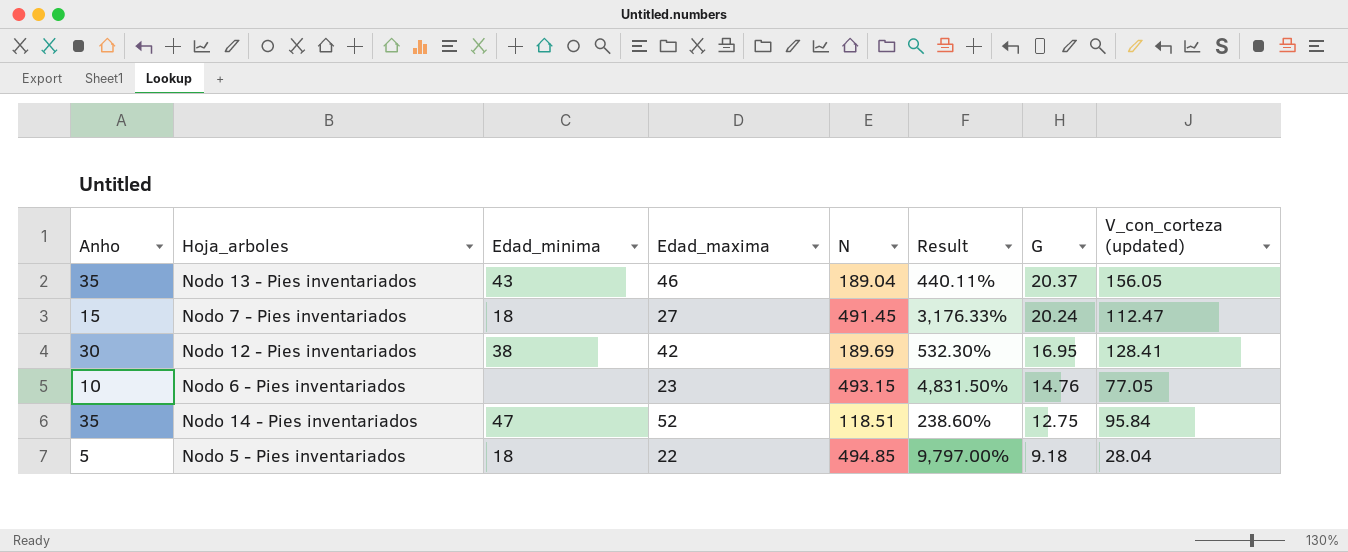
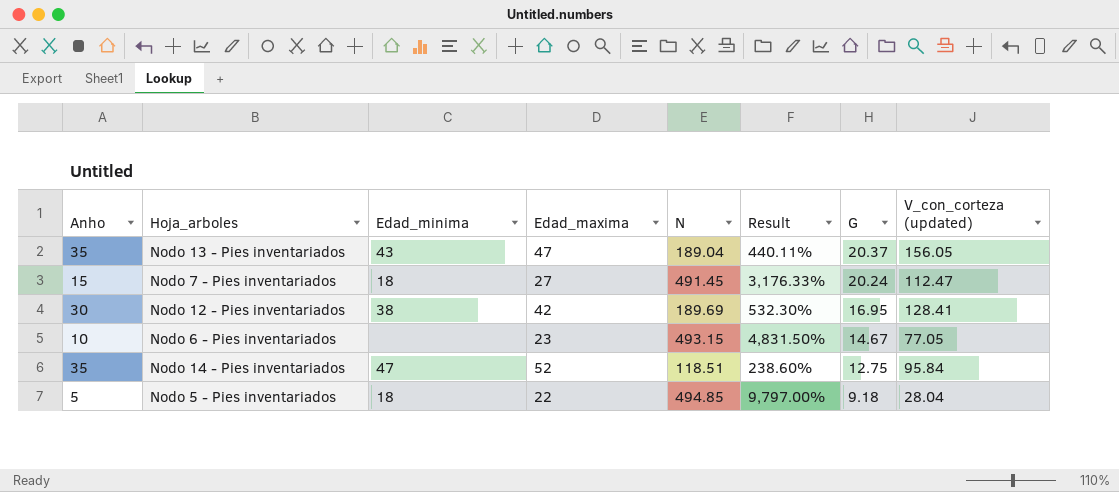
Nodo 13 - Pies inventariados | Edad_maxima: 46 -> 47
Nodo 6 - Pies inventariados | G: 14.76 -> 14.67

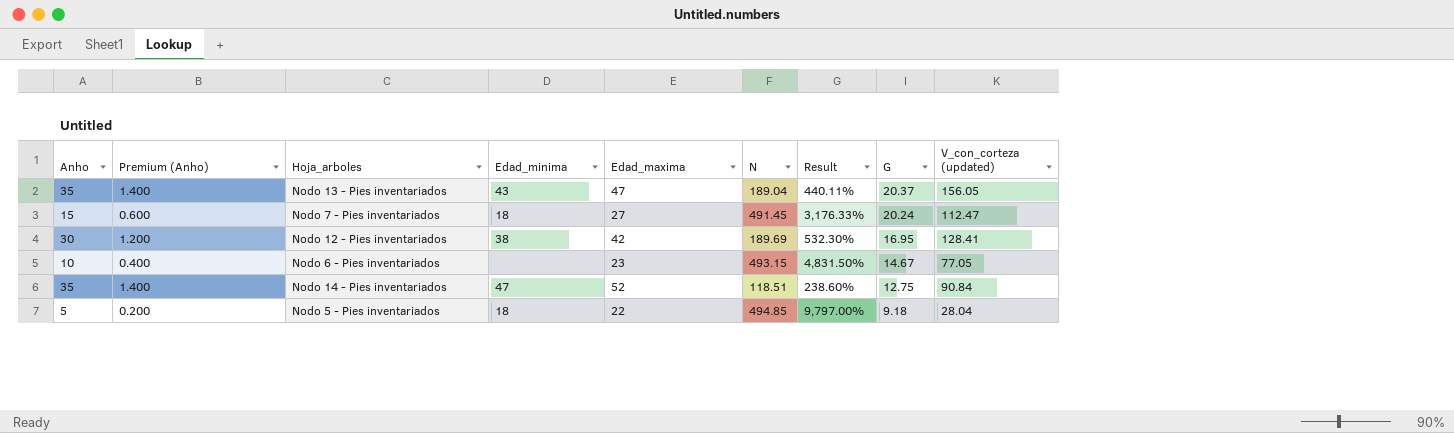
column Premium (Anho) | formula: none -> [Anho] * 0.04
Nodo 14 - Pies inventariados | V_con_corteza (updated): 95.84 -> 90.84

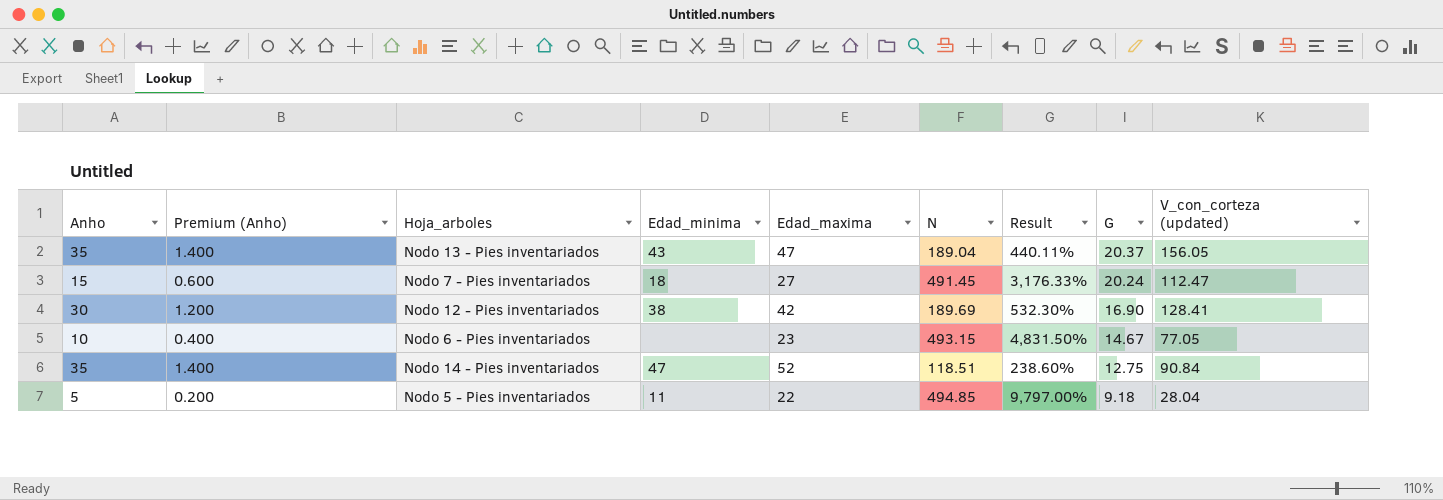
Nodo 12 - Pies inventariados | G: 16.95 -> 16.90
Nodo 5 - Pies inventariados | Edad_minima: 18 -> 11

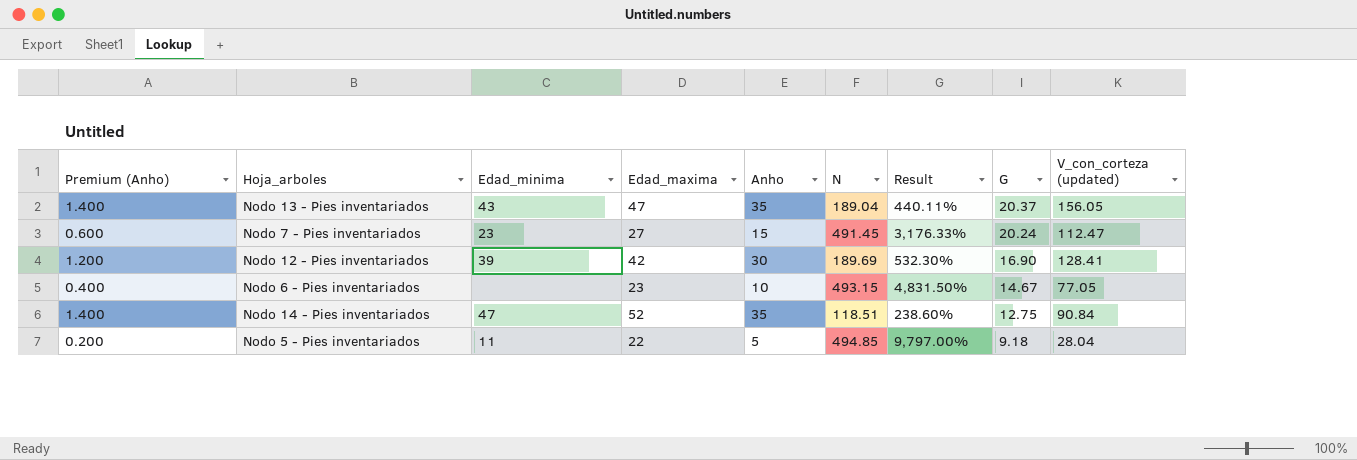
column Anho | position: 1 -> 5
Nodo 7 - Pies inventariados | Edad_minima: 18 -> 23
Nodo 12 - Pies inventariados | Edad_minima: 38 -> 39

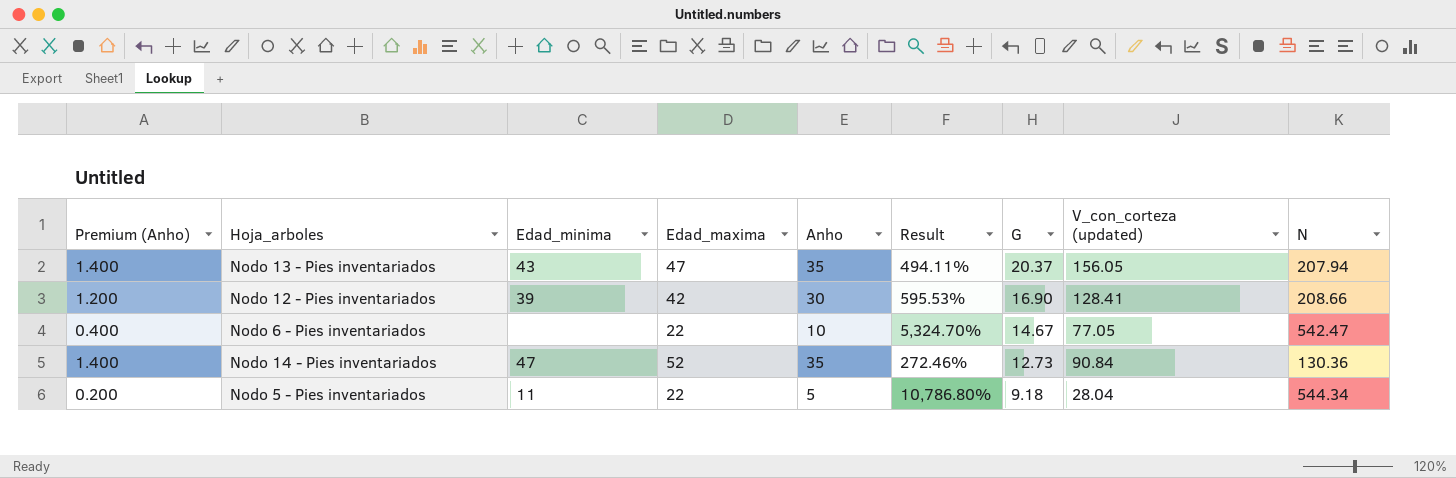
column N | position: 6 -> 9
row Nodo 7 - Pies inventariados: 0.600 | 23 | 27 | 15 | 491.45 | 3,176.33% | 20.24 | 112.47 -> none
Nodo 13 - Pies inventariados | Result: 440.11% -> 494.11%
Nodo 13 - Pies inventariados | N: 189.04 -> 207.94
Nodo 12 - Pies inventariados | Result: 532.30% -> 595.53%
Nodo 12 - Pies inventariados | N: 189.69 -> 208.66
Nodo 6 - Pies inventariados | Edad_maxima: 23 -> 22
Nodo 6 - Pies inventariados | Result: 4,831.50% -> 5,324.70%
Nodo 6 - Pies inventariados | N: 493.15 -> 542.47
Nodo 14 - Pies inventariados | Result: 238.60% -> 272.46%
Nodo 14 - Pies inventariados | G: 12.75 -> 12.73
Nodo 14 - Pies inventariados | N: 118.51 -> 130.36
Nodo 5 - Pies inventariados | Result: 9,797.00% -> 10,786.80%
Nodo 5 - Pies inventariados | N: 494.85 -> 544.34

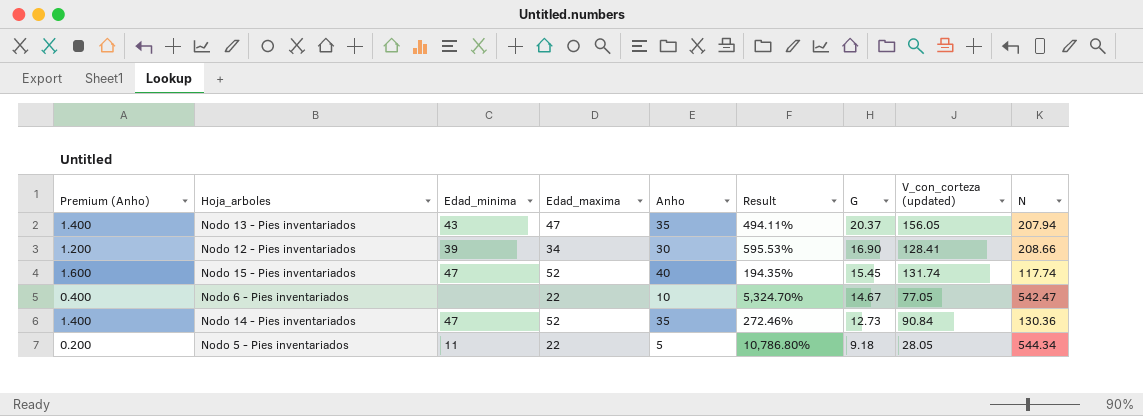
Nodo 12 - Pies inventariados | Edad_maxima: 42 -> 34
row Nodo 15 - Pies inventariados: none -> 1.600 | 47 | 52 | 40 | 194.35% | 15.45 | 131.74 | 117.74
Nodo 5 - Pies inventariados | V_con_corteza (updated): 28.04 -> 28.05

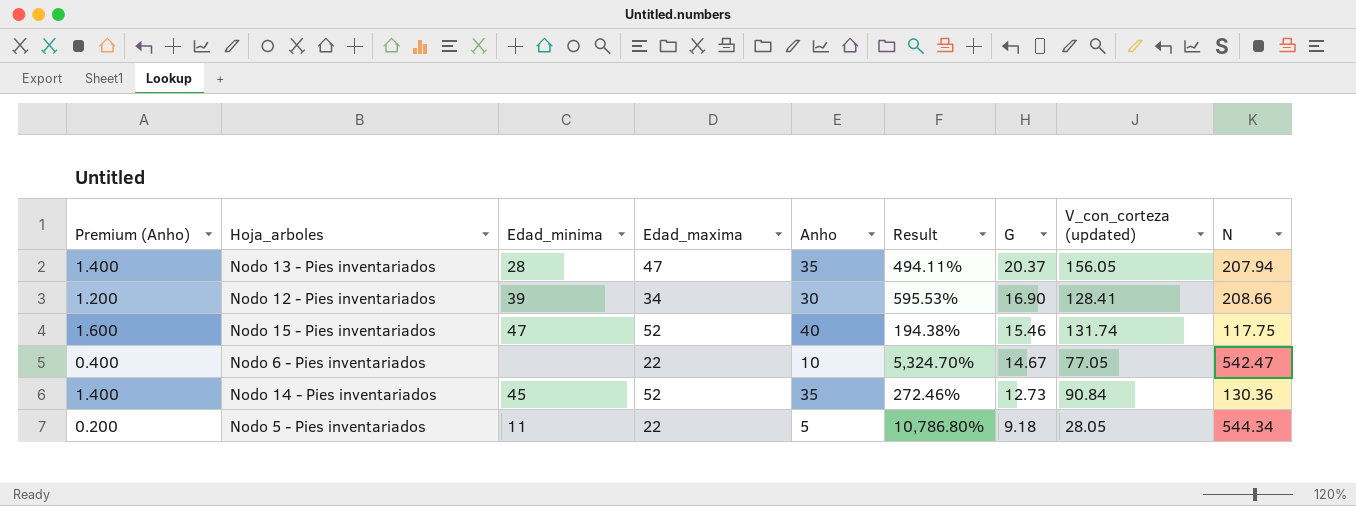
Nodo 13 - Pies inventariados | Edad_minima: 43 -> 28
Nodo 15 - Pies inventariados | Result: 194.35% -> 194.38%
Nodo 15 - Pies inventariados | G: 15.45 -> 15.46
Nodo 15 - Pies inventariados | N: 117.74 -> 117.75
Nodo 14 - Pies inventariados | Edad_minima: 47 -> 45

